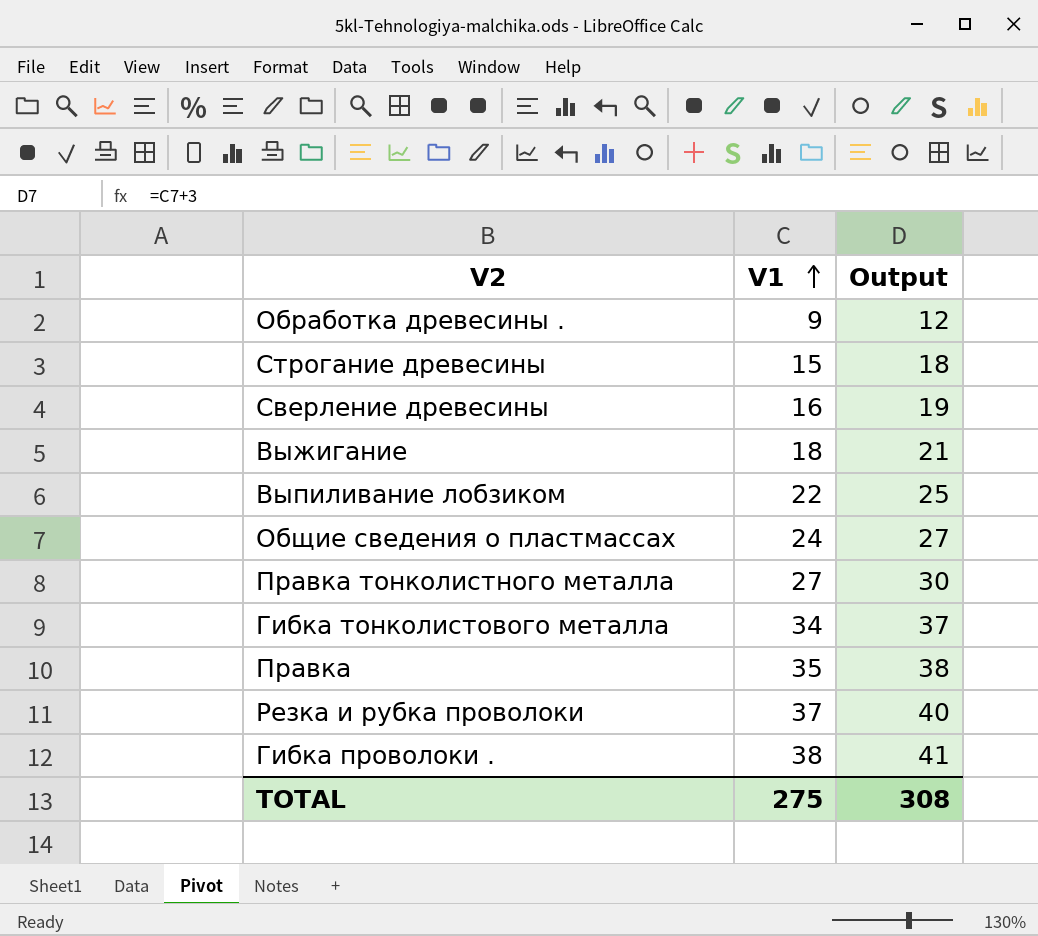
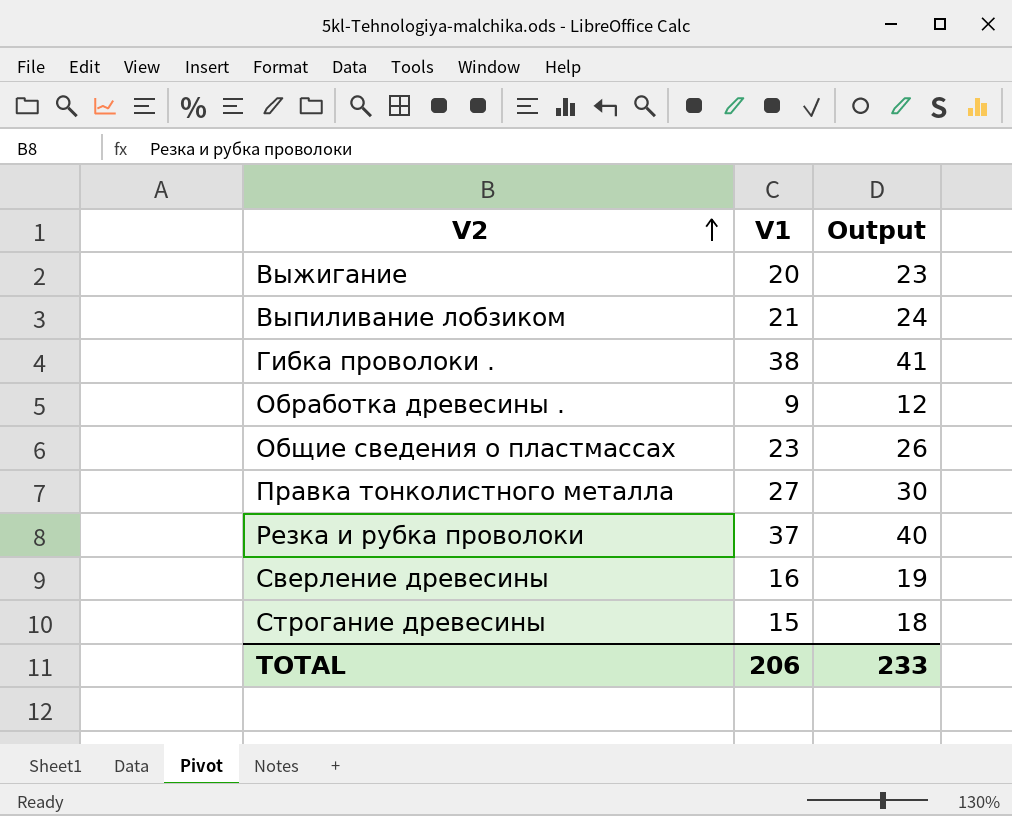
row order: V1 ascending -> V2 ascending
row Гибка тонколистового металла: 34 | 37 -> none
row Правка: 35 | 38 -> none
Выжигание | V1: 18 -> 20
Выжигание | Output: 21 -> 23
Выпиливание лобзиком | V1: 22 -> 21
Выпиливание лобзиком | Output: 25 -> 24
Общие сведения о пластмассах | V1: 24 -> 23
Общие сведения о пластмассах | Output: 27 -> 26
TOTAL | V1: 275 -> 206
TOTAL | Output: 308 -> 233

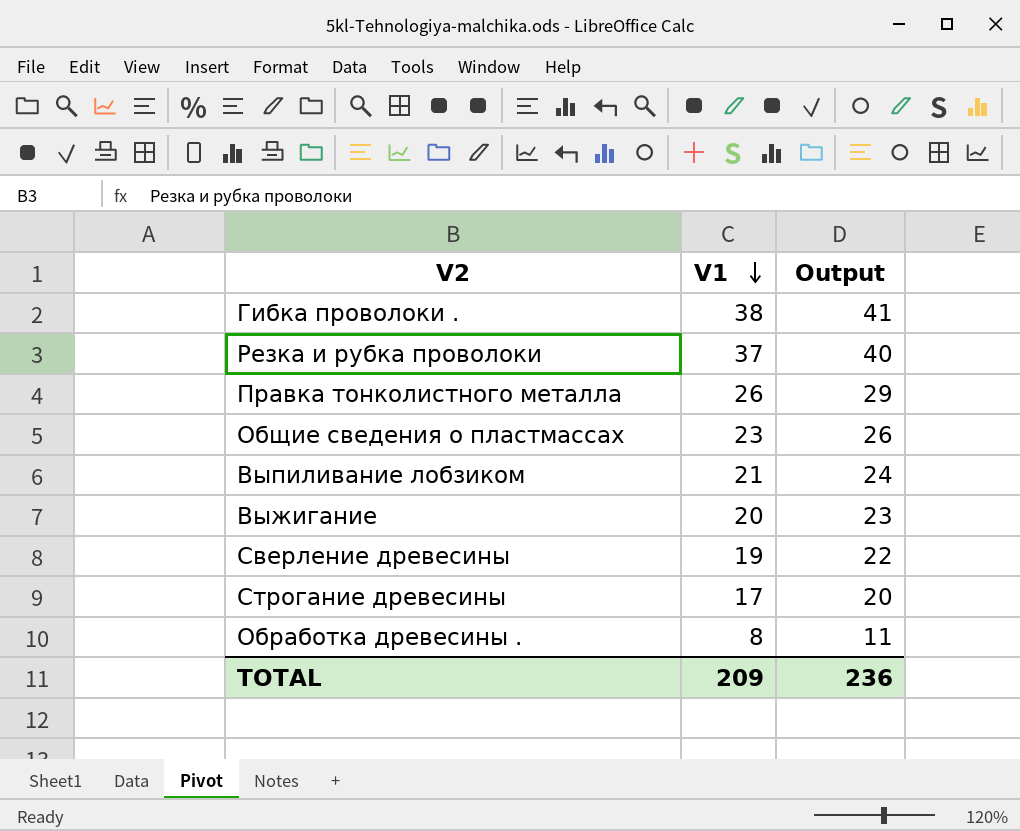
row order: V2 ascending -> V1 descending
Правка тонколистного металла | V1: 27 -> 26
Правка тонколистного металла | Output: 30 -> 29
Сверление древесины | V1: 16 -> 19
Сверление древесины | Output: 19 -> 22
Строгание древесины | V1: 15 -> 17
Строгание древесины | Output: 18 -> 20
Обработка древесины . | V1: 9 -> 8
Обработка древесины . | Output: 12 -> 11
TOTAL | V1: 206 -> 209
TOTAL | Output: 233 -> 236

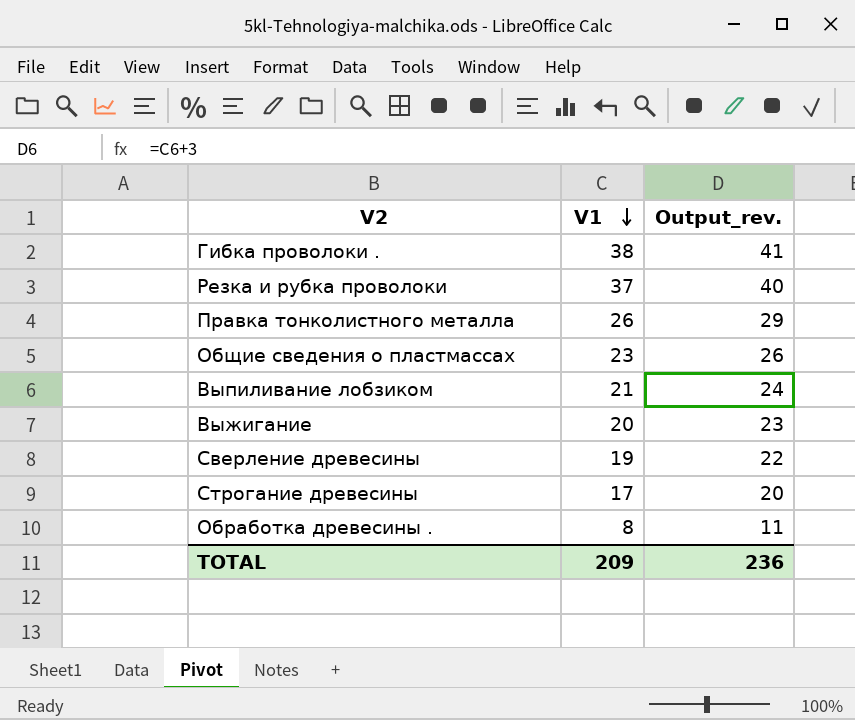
column name: Output -> Output_rev.

